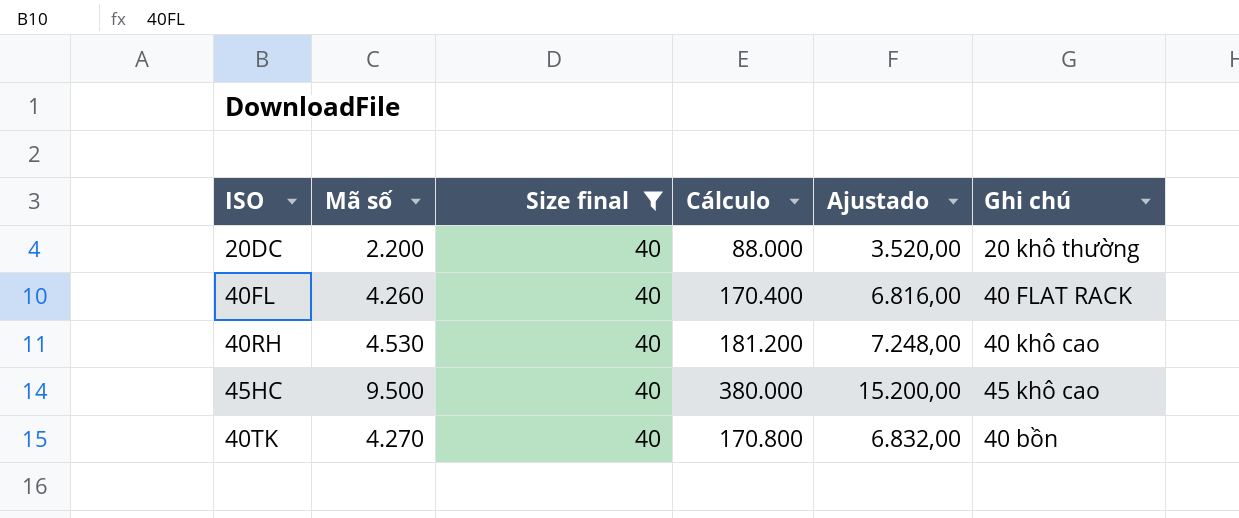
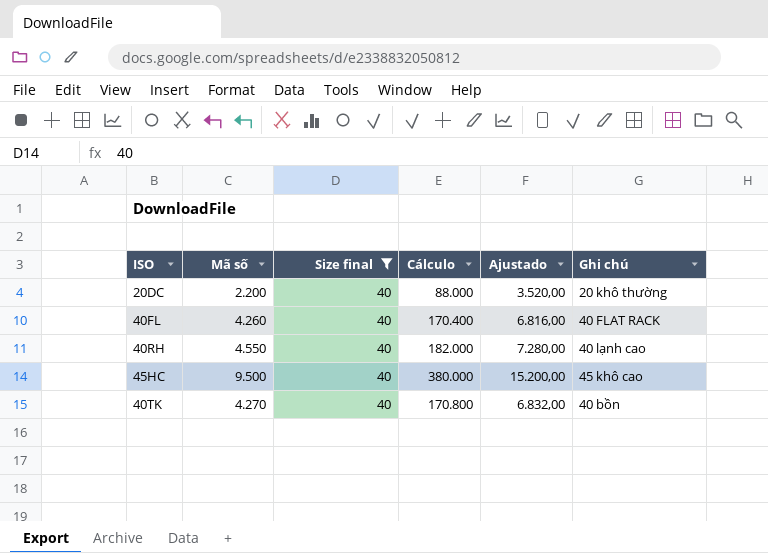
40RH | Mã số: 4.530 -> 4.550
40RH | Cálculo: 181.200 -> 182.000
40RH | Ajustado: 7.248,00 -> 7.280,00
40RH | Ghi chú: 40 khô cao -> 40 lạnh cao

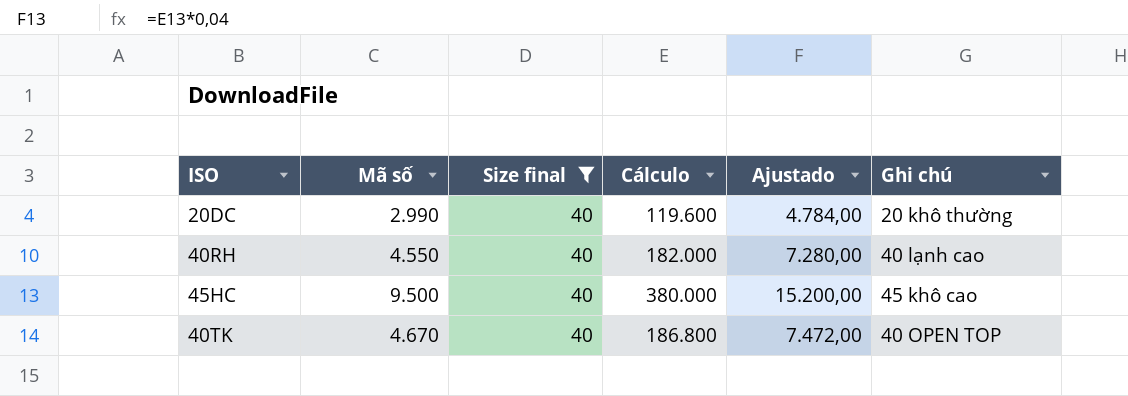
row 40FL: 4.260 | 40 | 170.400 | 6.816,00 | 40 FLAT RACK -> none
20DC | Mã số: 2.200 -> 2.990
20DC | Cálculo: 88.000 -> 119.600
20DC | Ajustado: 3.520,00 -> 4.784,00
40TK | Mã số: 4.270 -> 4.670
40TK | Cálculo: 170.800 -> 186.800
40TK | Ajustado: 6.832,00 -> 7.472,00
40TK | Ghi chú: 40 bồn -> 40 OPEN TOP

